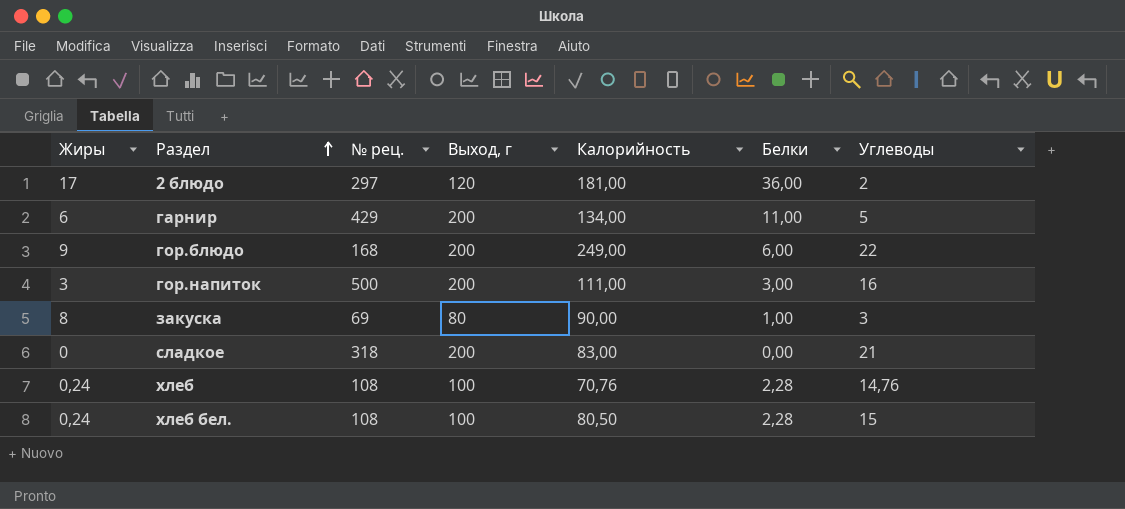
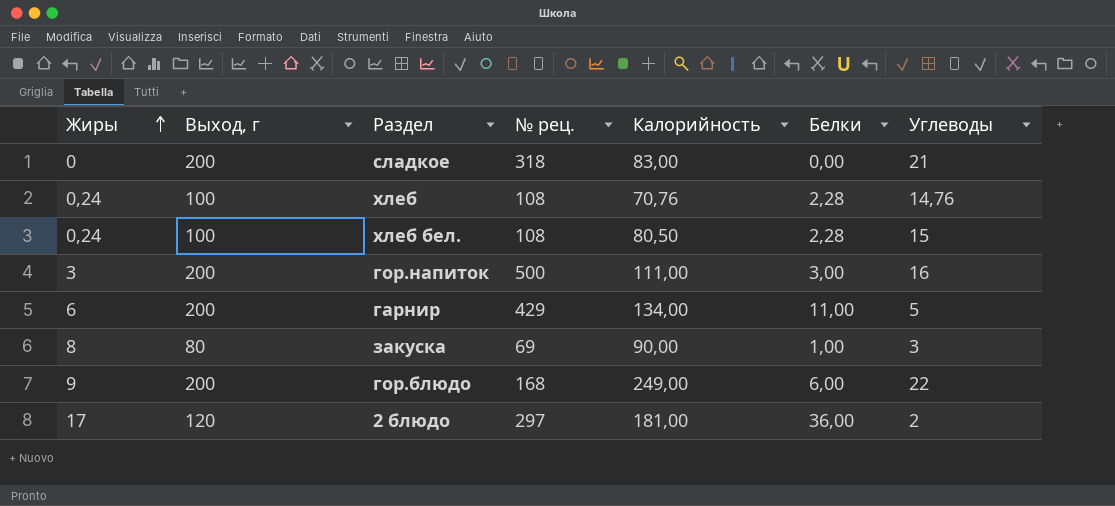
row order: Раздел ascending -> Жиры ascending
column Выход, г | position: 4 -> 2

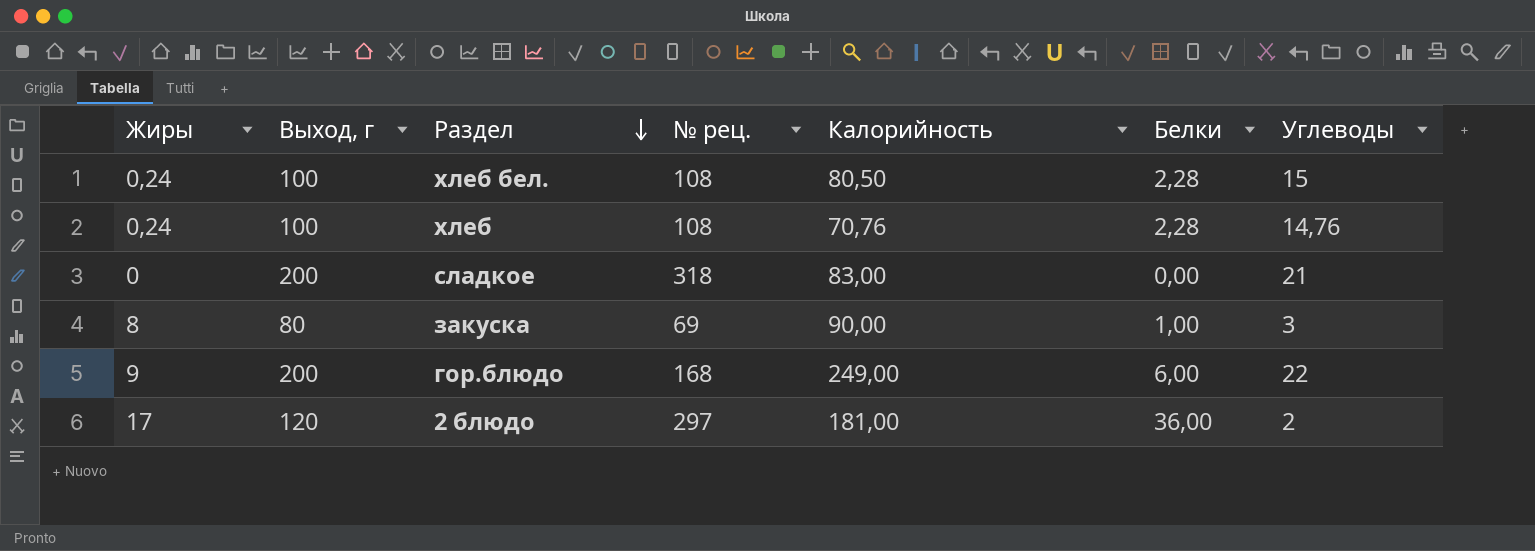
row order: Жиры ascending -> Раздел descending
row гор.напиток: 3 | 200 | 500 | 111,00 | 3,00 | 16 -> none
row гарнир: 6 | 200 | 429 | 134,00 | 11,00 | 5 -> none

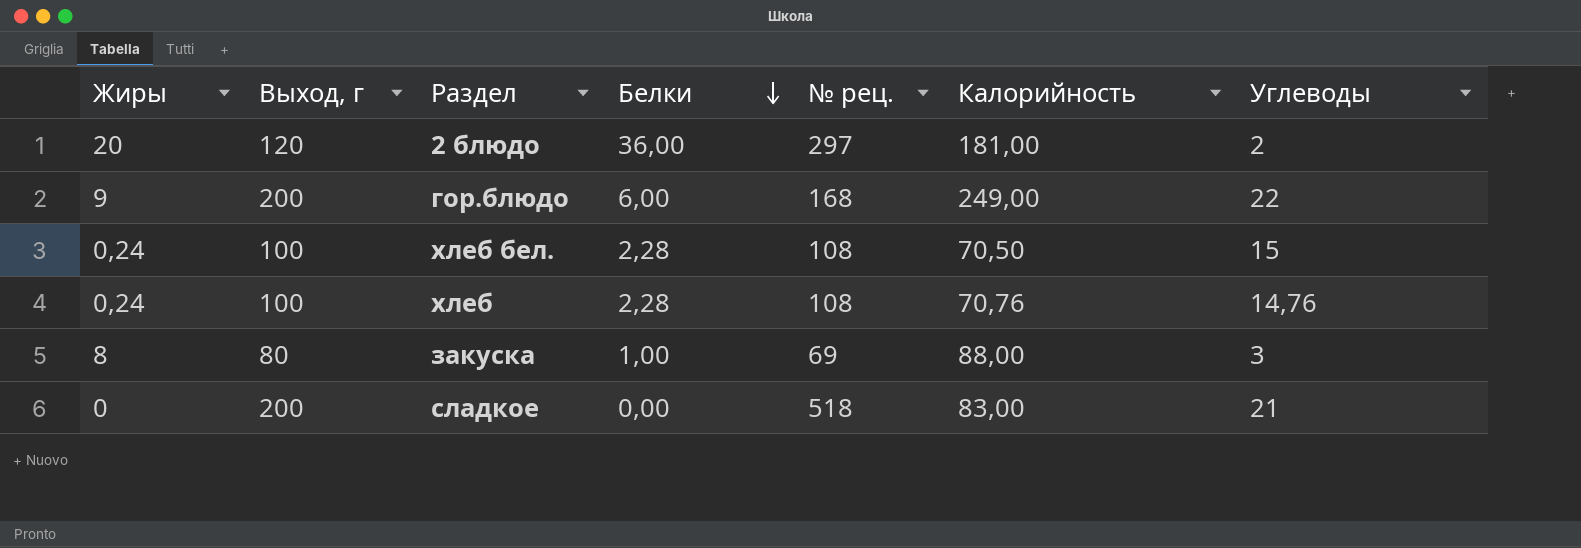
row order: Раздел descending -> Белки descending
column Белки | position: 6 -> 4
2 блюдо | Жиры: 17 -> 20
хлеб бел. | Калорийность: 80,50 -> 70,50
закуска | Калорийность: 90,00 -> 88,00
сладкое | № рец.: 318 -> 518

